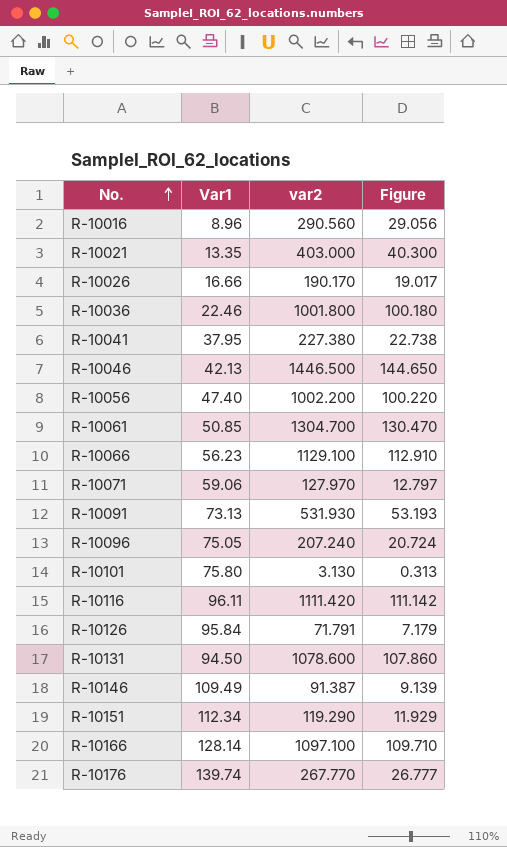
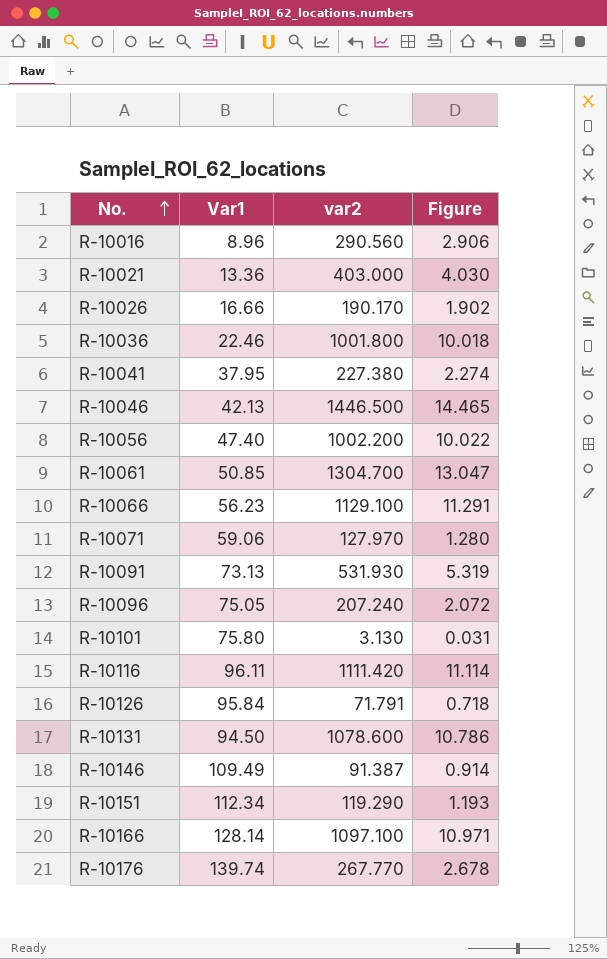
column Figure | formula: [var2] * 0.1 -> [var2] * 0.01
R-10021 | Var1: 13.35 -> 13.36

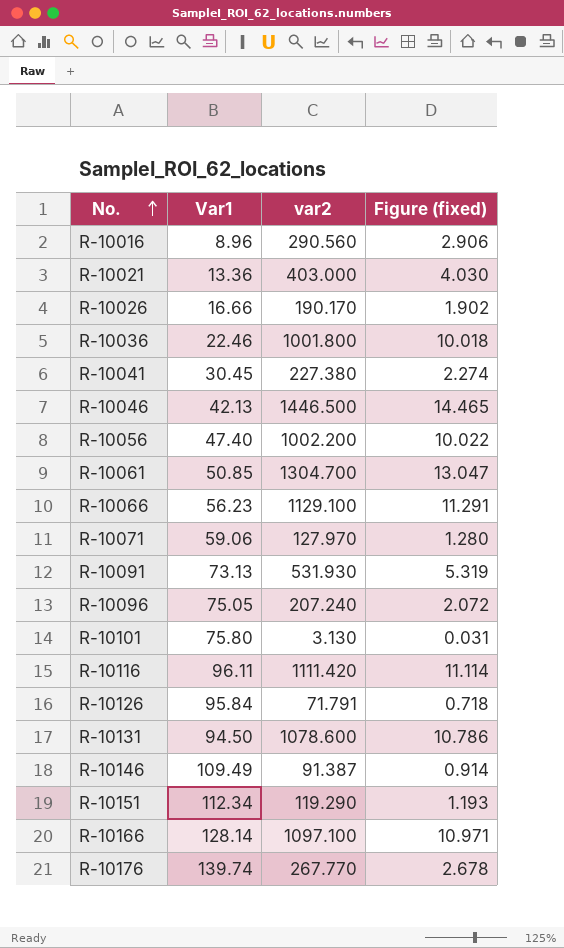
column name: Figure -> Figure (fixed)
R-10041 | Var1: 37.95 -> 30.45

